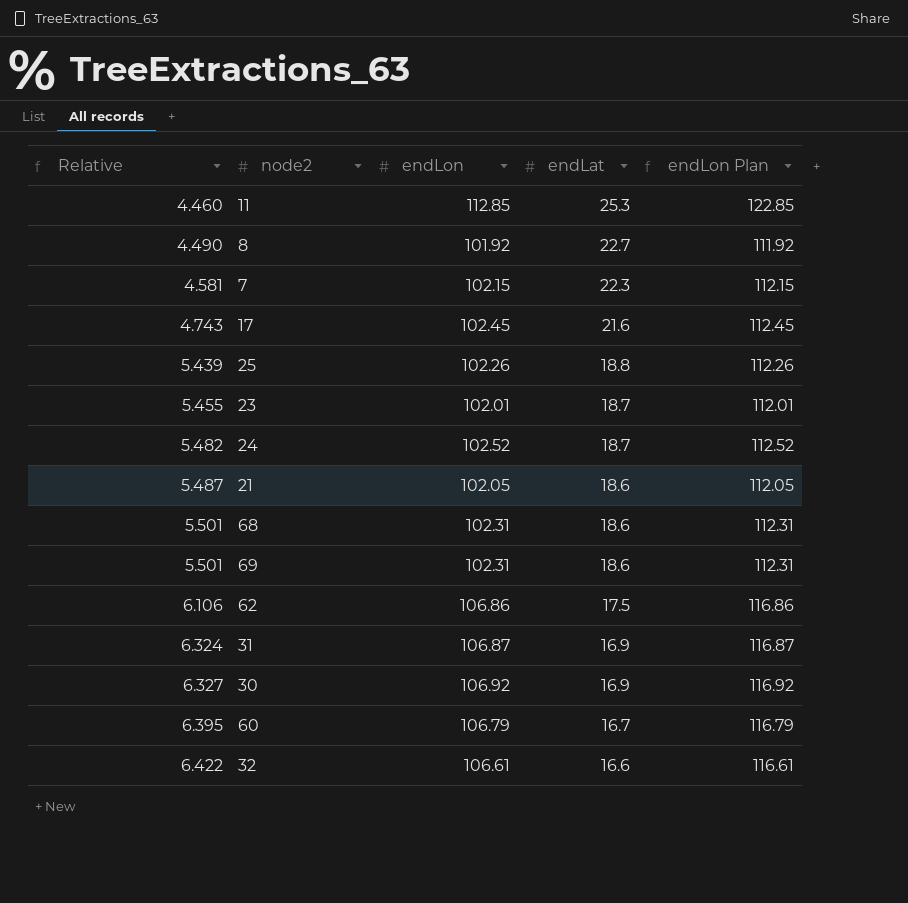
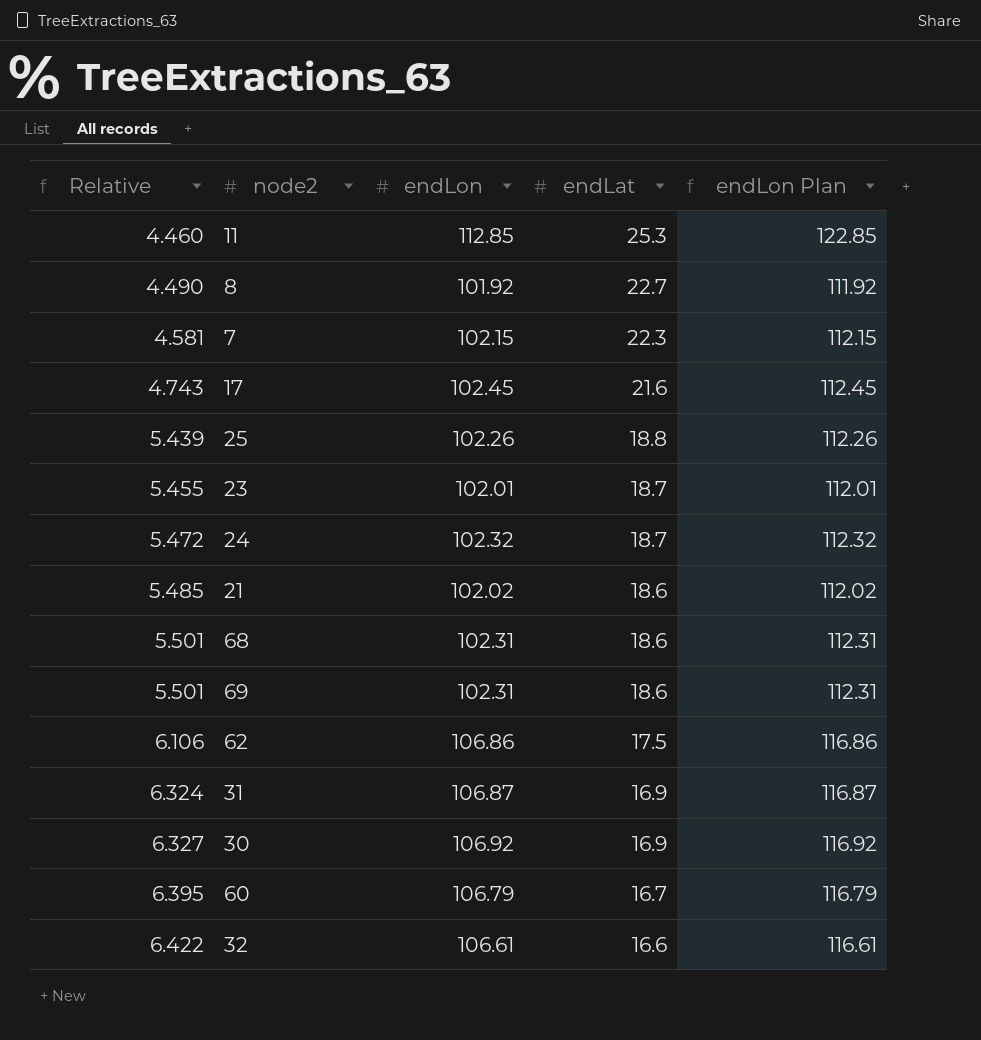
24 | Relative: 5.482 -> 5.472
24 | endLon: 102.52 -> 102.32
24 | endLon Plan: 112.52 -> 112.32
21 | Relative: 5.487 -> 5.485
21 | endLon: 102.05 -> 102.02
21 | endLon Plan: 112.05 -> 112.02

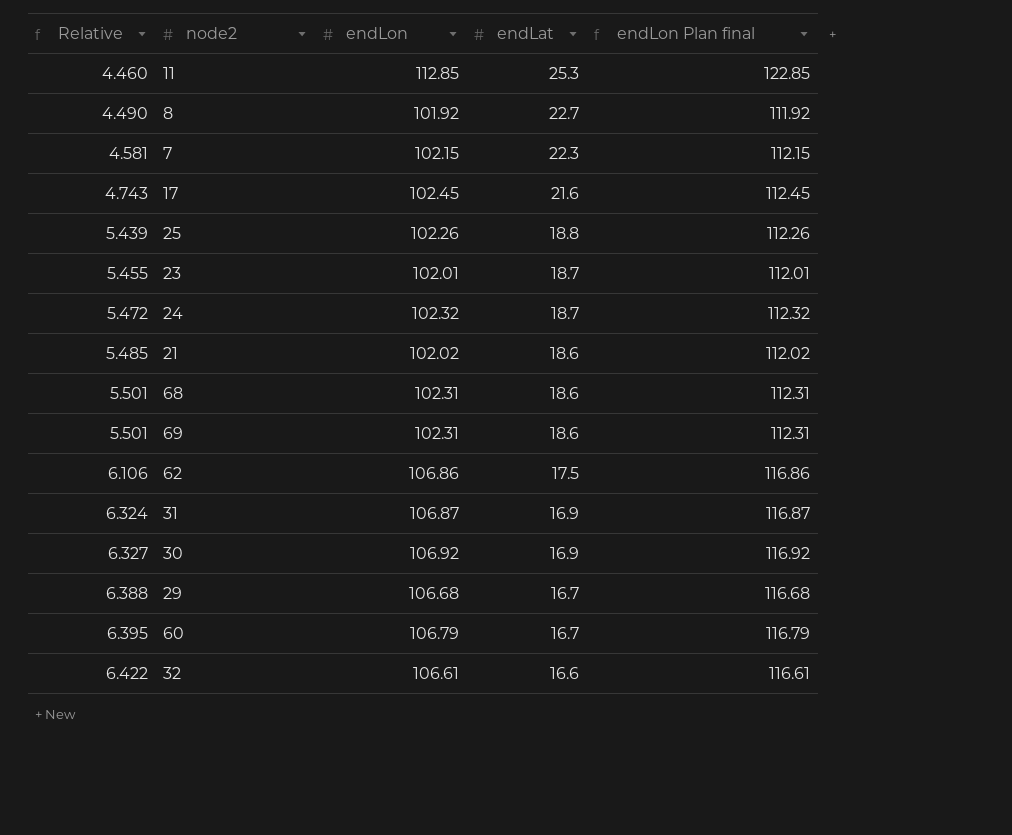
column name: endLon Plan -> endLon Plan final
row 29: none -> 6.388 | 106.68 | 16.7 | 116.68

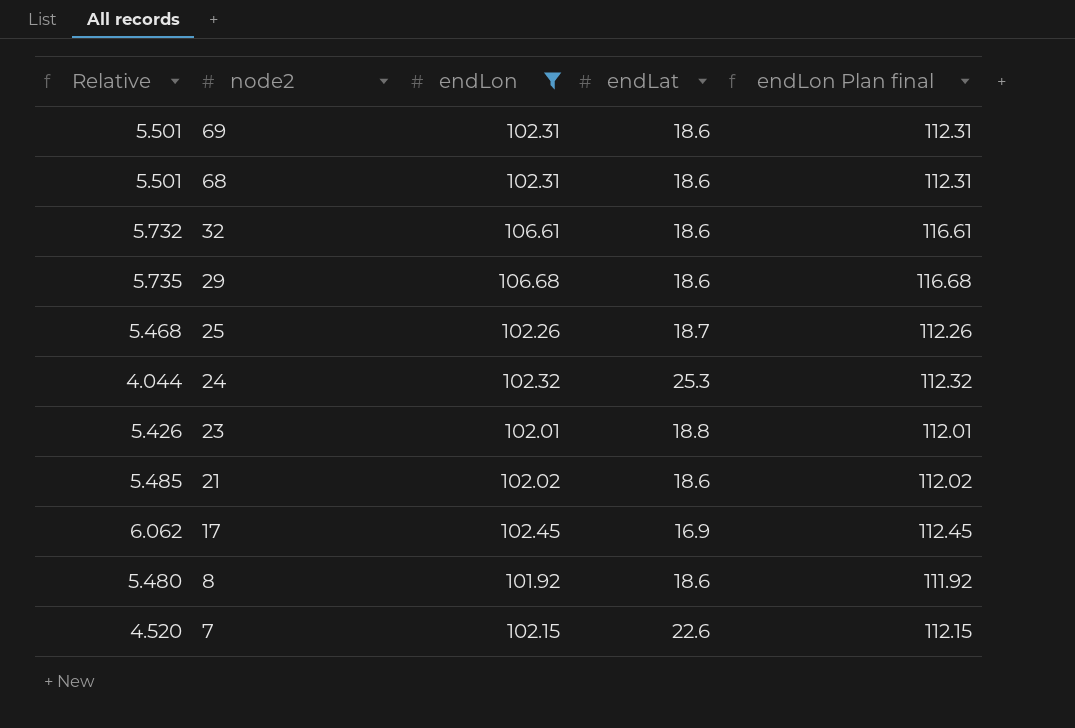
filter: none -> endLon <= 106.68
row order: Relative ascending -> node2 descending
32 | Relative: 6.422 -> 5.732
32 | endLat: 16.6 -> 18.6
29 | Relative: 6.388 -> 5.735
29 | endLat: 16.7 -> 18.6
25 | Relative: 5.439 -> 5.468
25 | endLat: 18.8 -> 18.7
24 | Relative: 5.472 -> 4.044
24 | endLat: 18.7 -> 25.3
23 | Relative: 5.455 -> 5.426
23 | endLat: 18.7 -> 18.8
17 | Relative: 4.743 -> 6.062
17 | endLat: 21.6 -> 16.9
8 | Relative: 4.490 -> 5.480
8 | endLat: 22.7 -> 18.6
7 | Relative: 4.581 -> 4.520
7 | endLat: 22.3 -> 22.6

